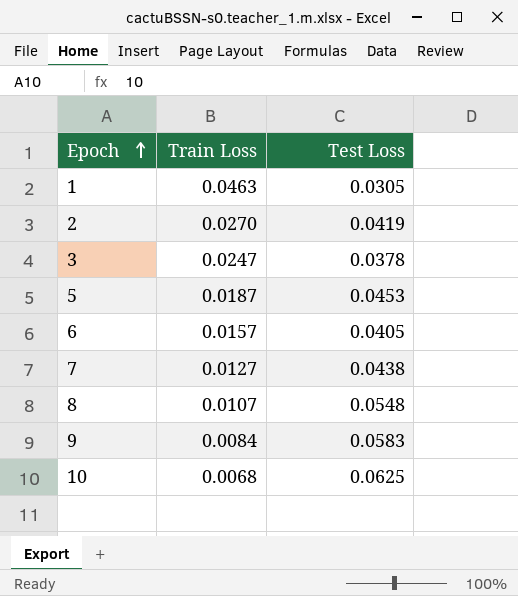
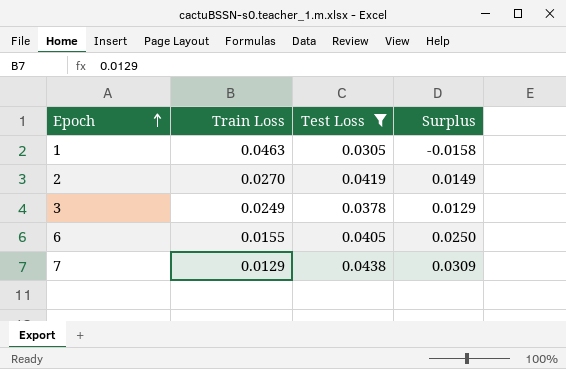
filter: none -> Test Loss <= 0.0438
column Surplus | formula: none -> [Test Loss] - [Train Loss]
3 | Train Loss: 0.0247 -> 0.0249
6 | Train Loss: 0.0157 -> 0.0155
7 | Train Loss: 0.0127 -> 0.0129

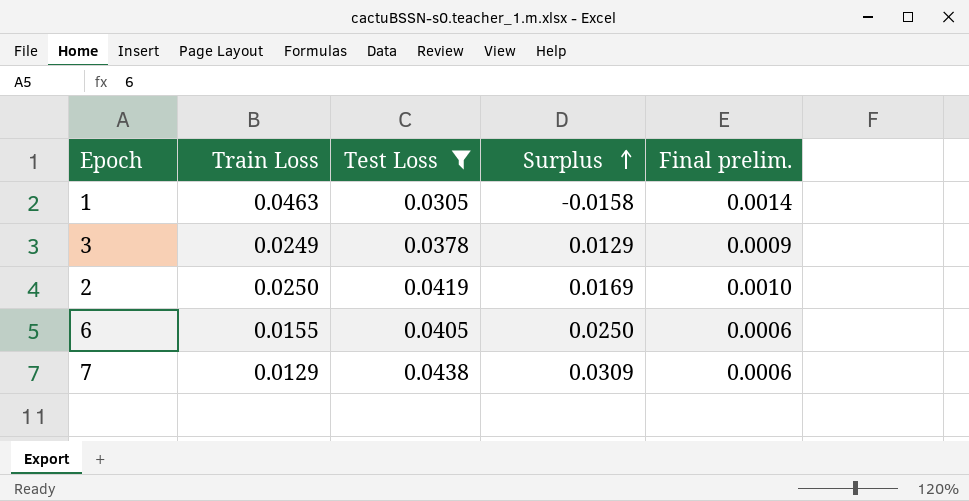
row order: Epoch ascending -> Surplus ascending
column Final prelim. | formula: none -> [Train Loss] * [Test Loss]
2 | Train Loss: 0.0270 -> 0.0250
2 | Surplus: 0.0149 -> 0.0169

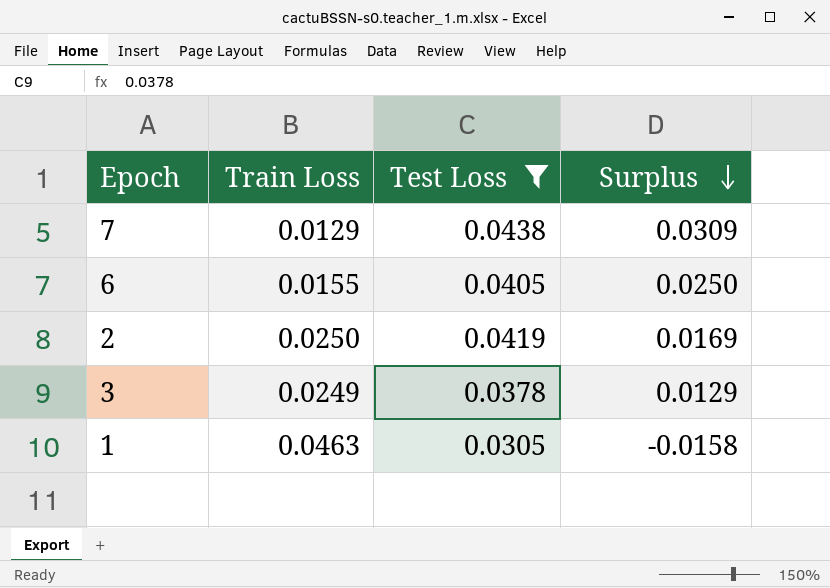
row order: Surplus ascending -> Surplus descending
column Final prelim. | formula: [Train Loss] * [Test Loss] -> none

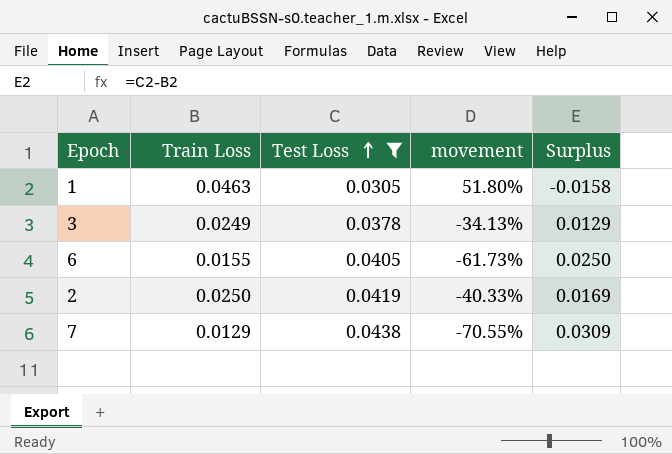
row order: Surplus descending -> Test Loss ascending
column movement | formula: none -> ([Train Loss] - [Test Loss]) / [Test Loss]

